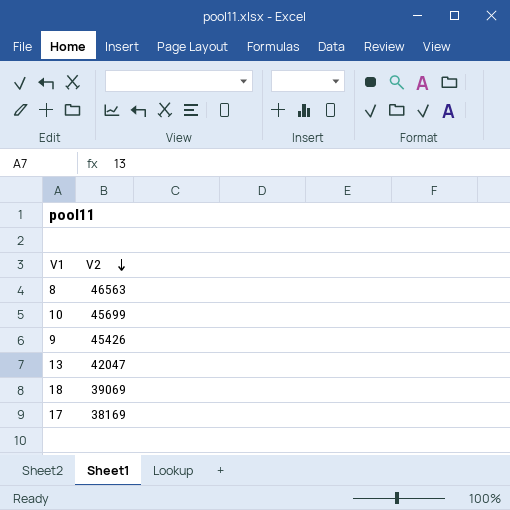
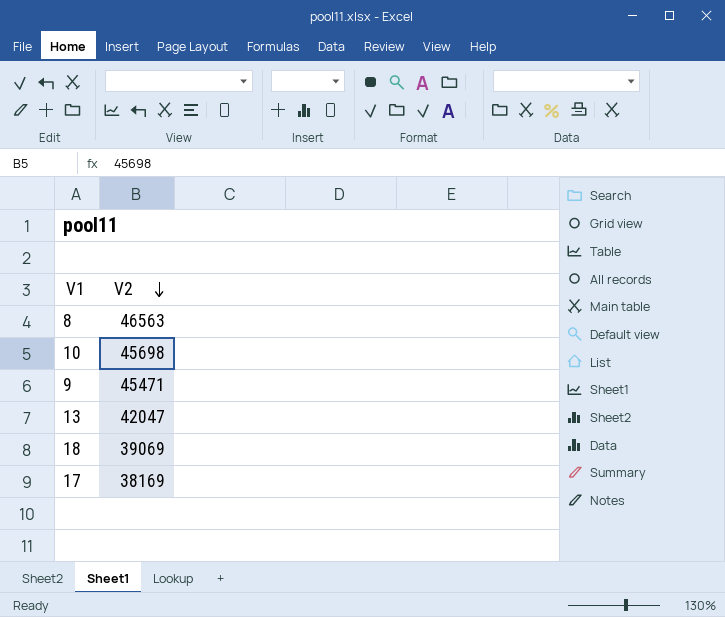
10 | V2: 45699 -> 45698
9 | V2: 45426 -> 45471

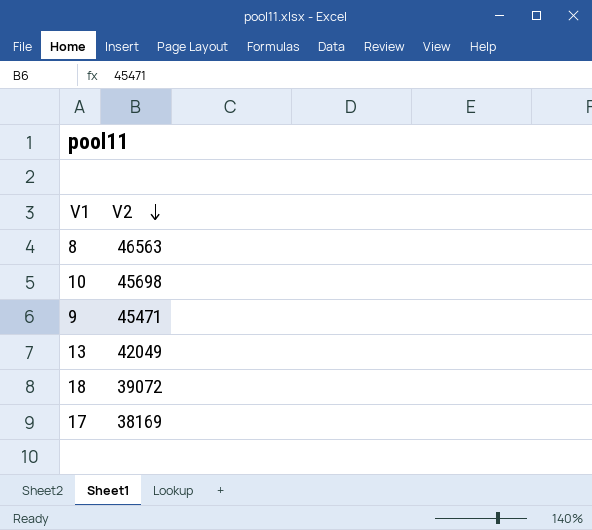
13 | V2: 42047 -> 42049
18 | V2: 39069 -> 39072

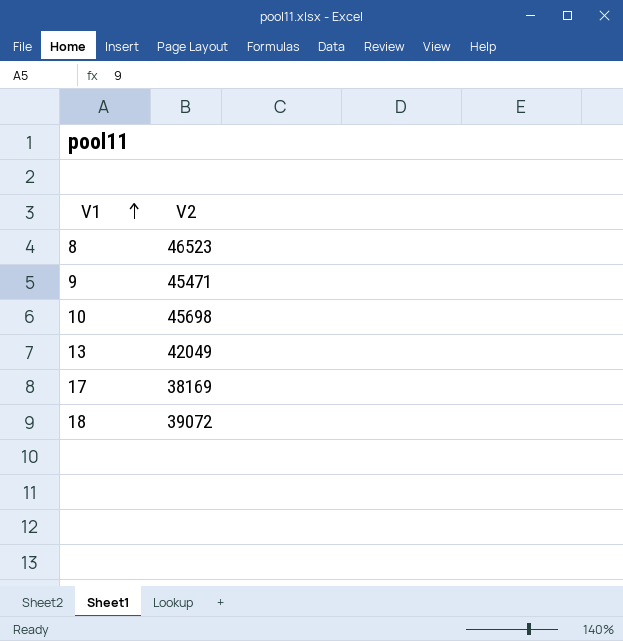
row order: V2 descending -> V1 ascending
8 | V2: 46563 -> 46523

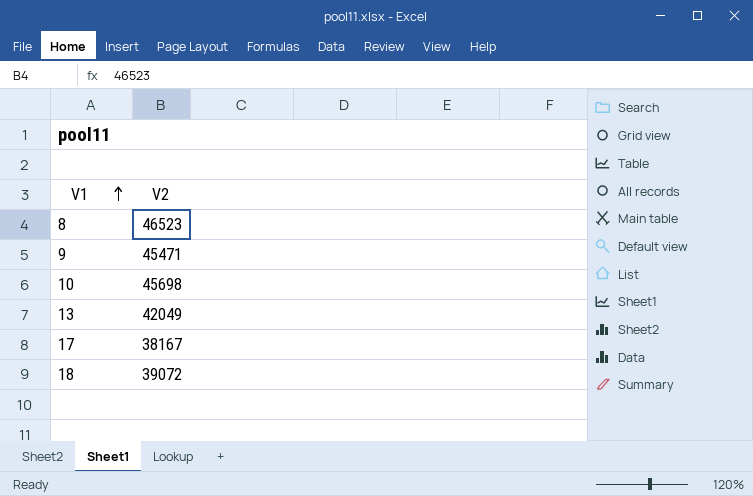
17 | V2: 38169 -> 38167

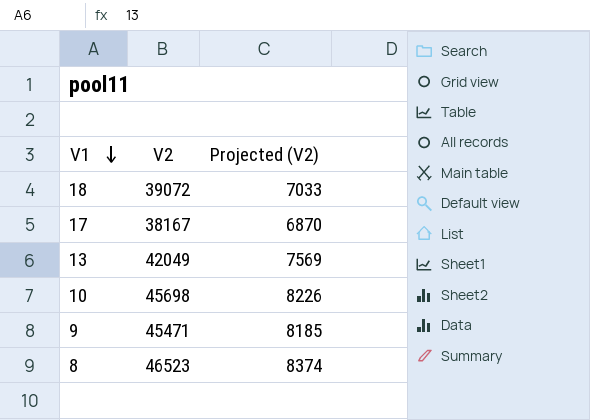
row order: V1 ascending -> V1 descending
column Projected (V2) | formula: none -> [V2] * 0.18

